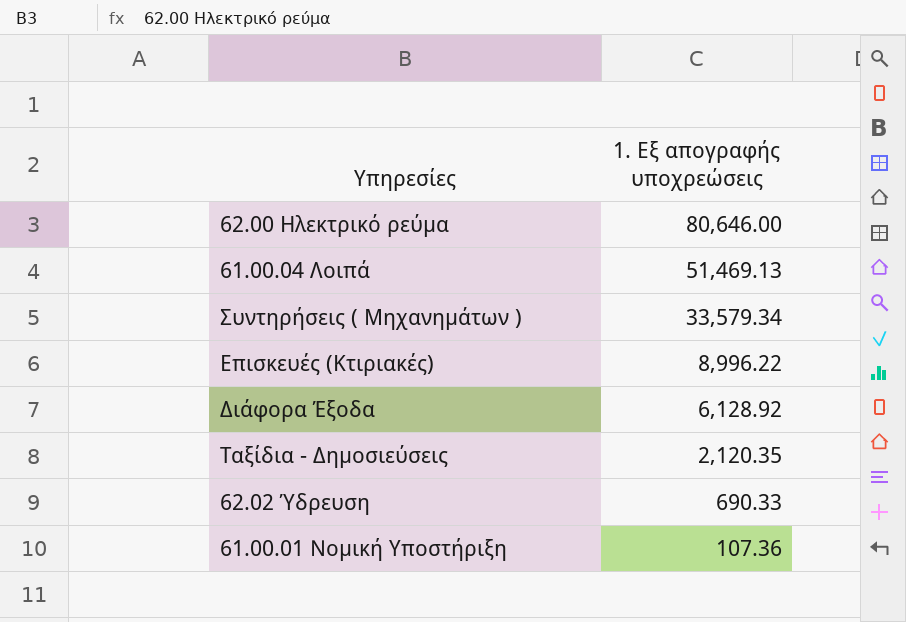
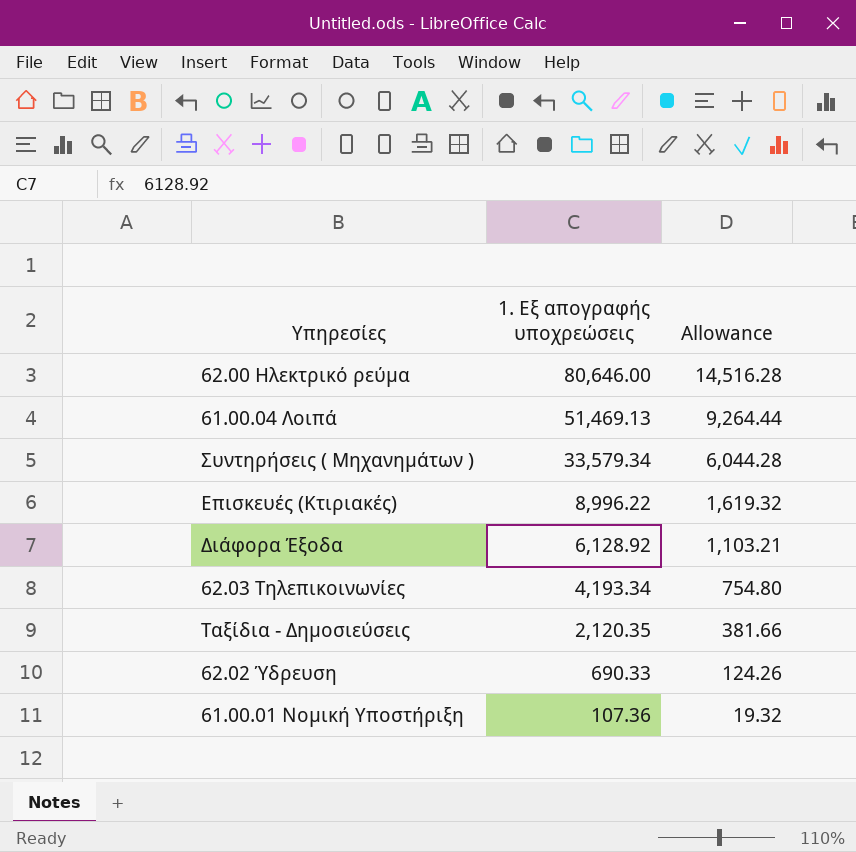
column Allowance | formula: none -> [1. Εξ απογραφής υποχρεώσεις] * 0.18
row 62.03 Τηλεπικοινωνίες: none -> 4,193.34 | 754.80

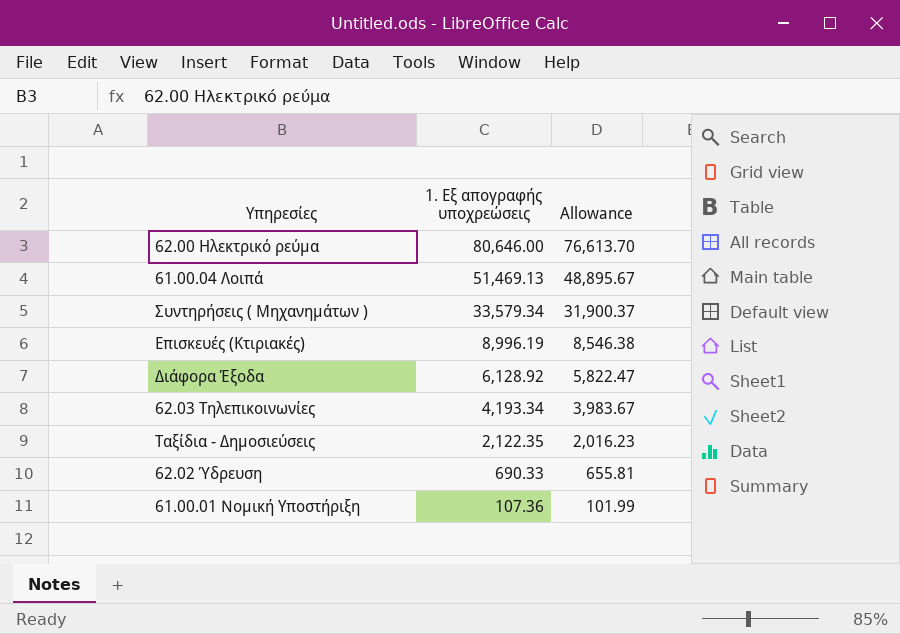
column Allowance | formula: [1. Εξ απογραφής υποχρεώσεις] * 0.18 -> [1. Εξ απογραφής υποχρεώσεις] * 0.95
Επισκευές (Κτιριακές) | 1. Εξ απογραφής υποχρεώσεις: 8,996.22 -> 8,996.19
Ταξίδια - Δημοσιεύσεις | 1. Εξ απογραφής υποχρεώσεις: 2,120.35 -> 2,122.35

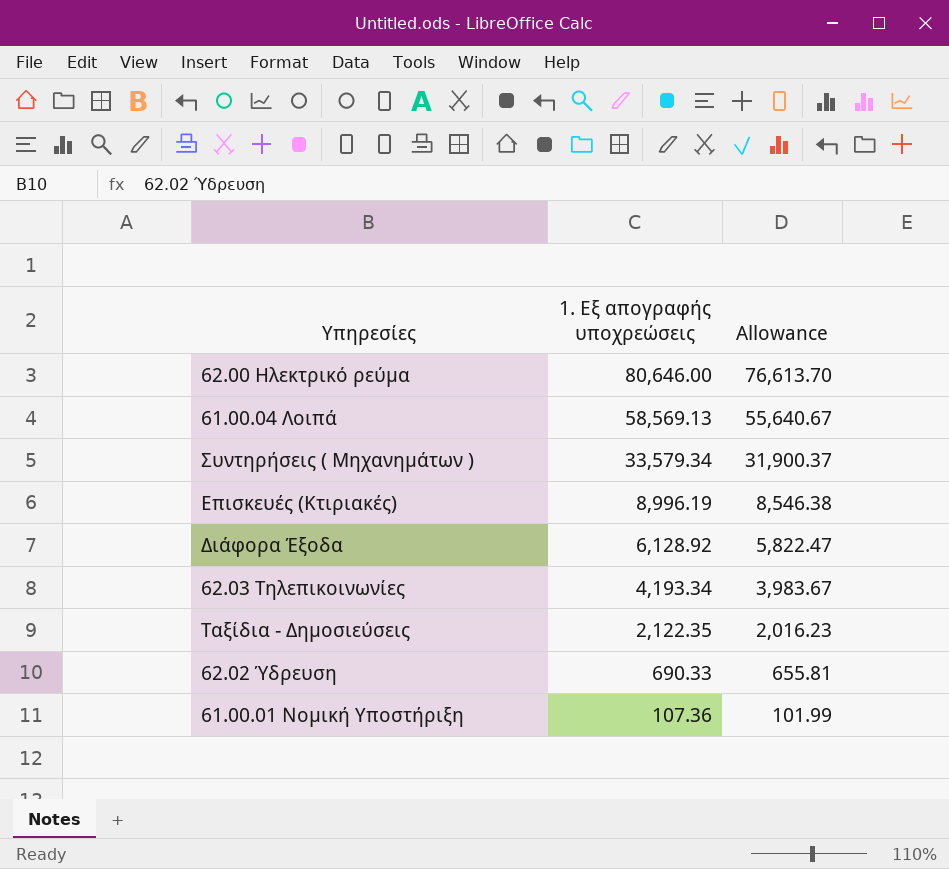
61.00.04 Λοιπά | 1. Εξ απογραφής υποχρεώσεις: 51,469.13 -> 58,569.13
61.00.04 Λοιπά | Allowance: 48,895.67 -> 55,640.67

